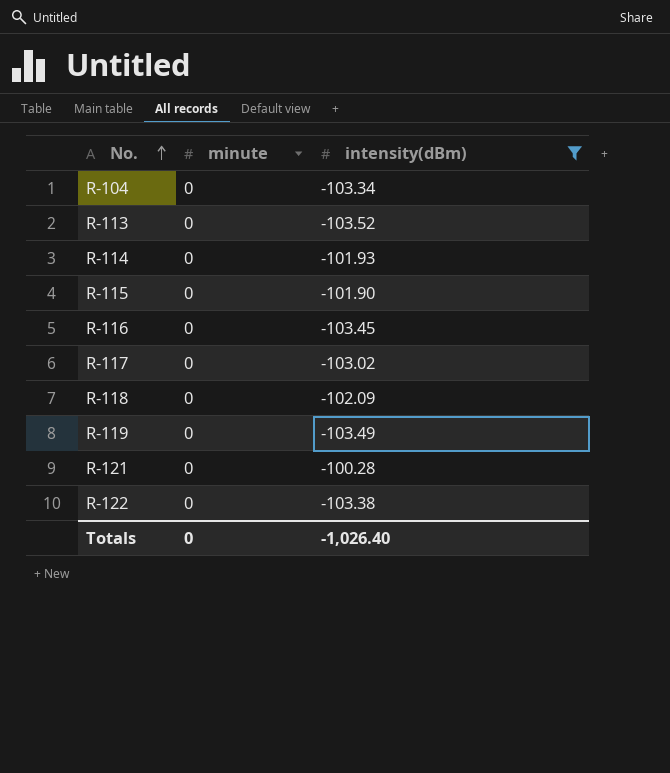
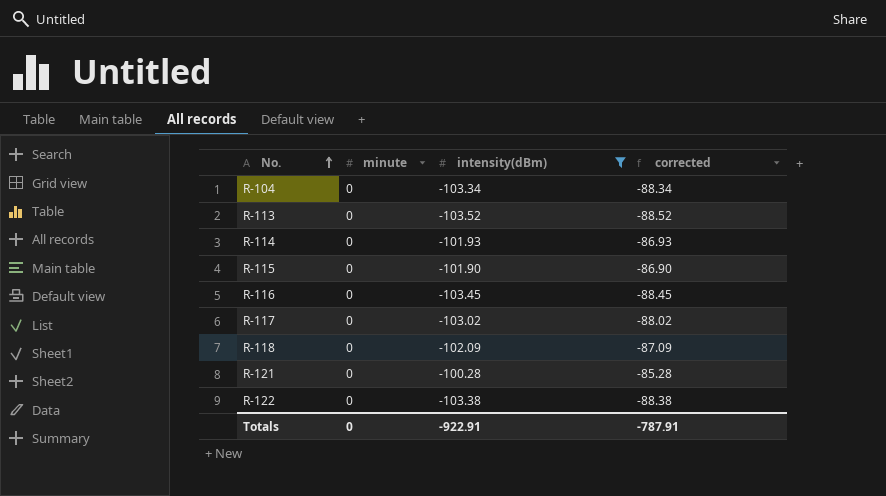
column corrected | formula: none -> [intensity(dBm)] + 15
row R-119: 0 | -103.49 -> none
Totals | intensity(dBm): -1,026.40 -> -922.91

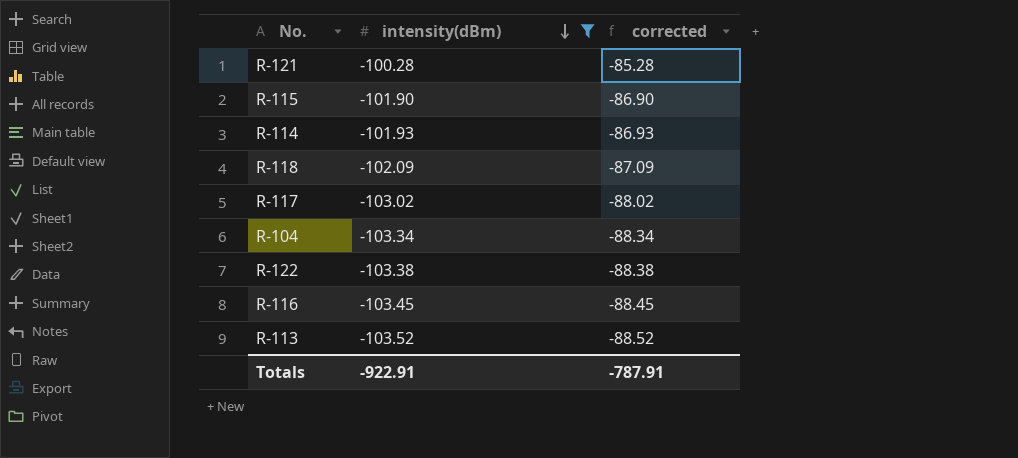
row order: No. ascending -> intensity(dBm) descending
column minute | position: 2 -> none

